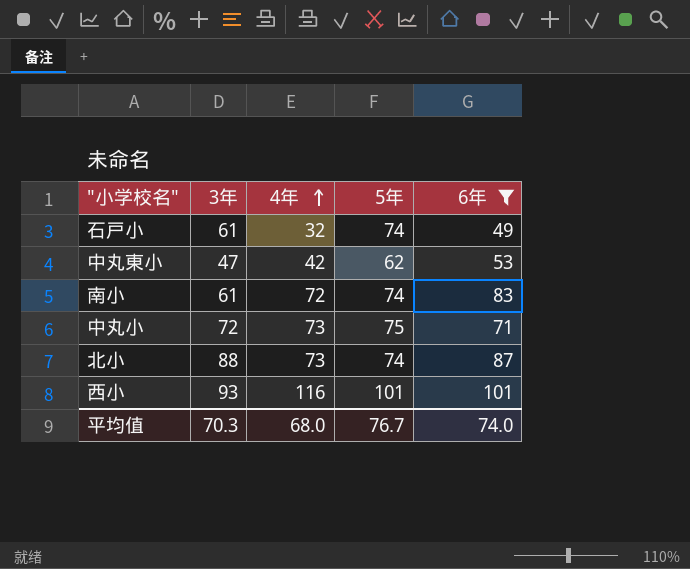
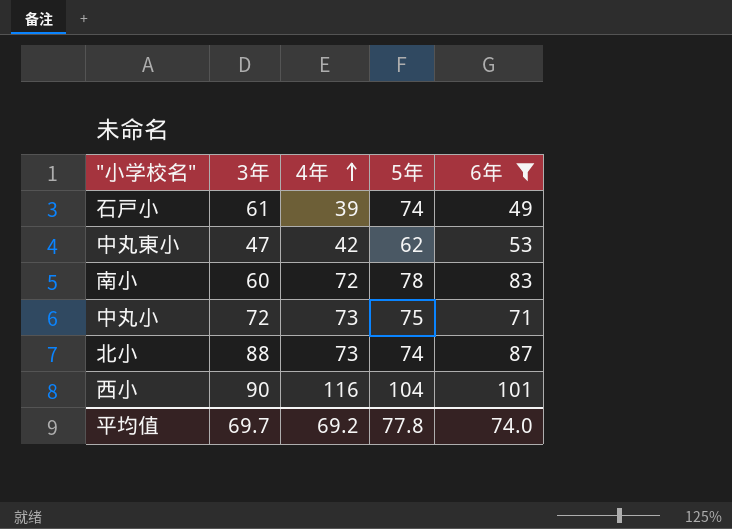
石戸小 | 4年: 32 -> 39
南小 | 3年: 61 -> 60
南小 | 5年: 74 -> 78
西小 | 3年: 93 -> 90
西小 | 5年: 101 -> 104
平均值 | 3年: 70.3 -> 69.7
平均值 | 4年: 68.0 -> 69.2
平均值 | 5年: 76.7 -> 77.8

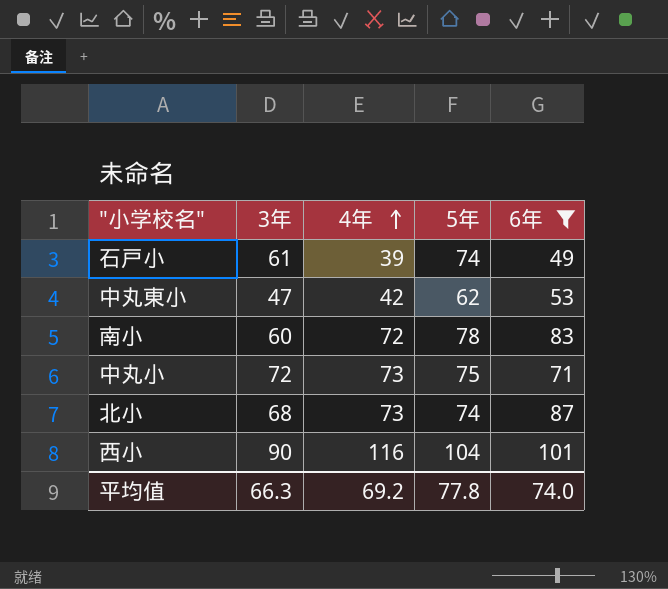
北小 | 3年: 88 -> 68
平均值 | 3年: 69.7 -> 66.3

